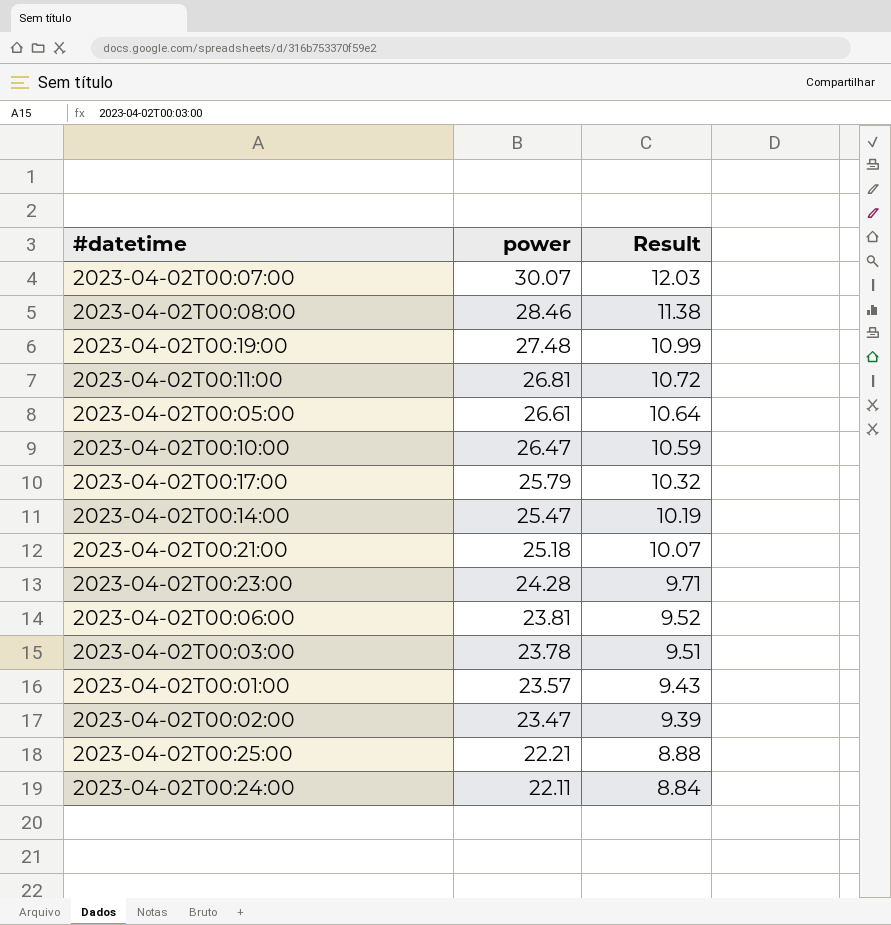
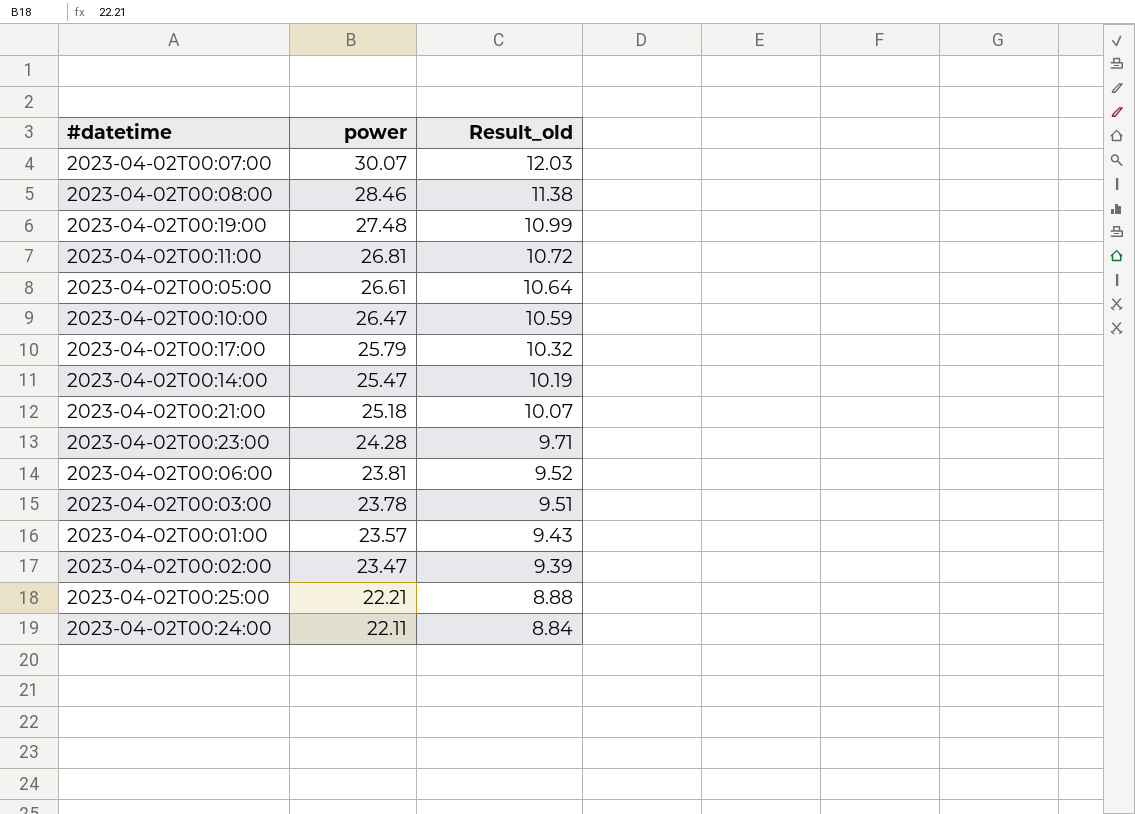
column name: Result -> Result_old

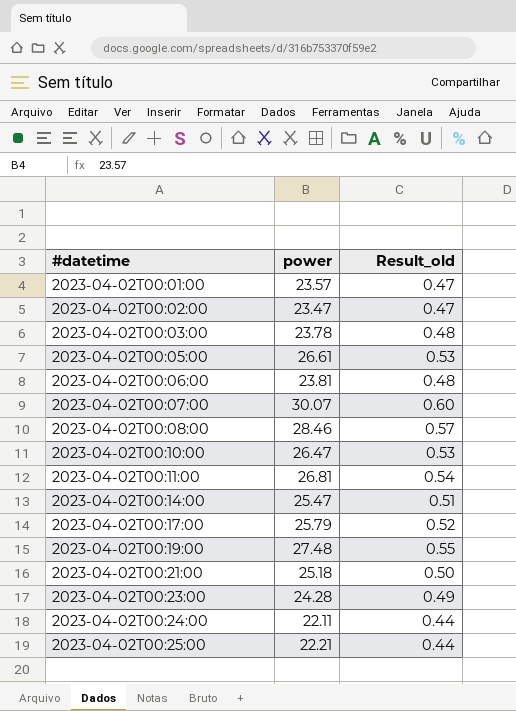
row order: power descending -> #datetime ascending
column Result_old | formula: [power] * 0.4 -> [power] * 0.02

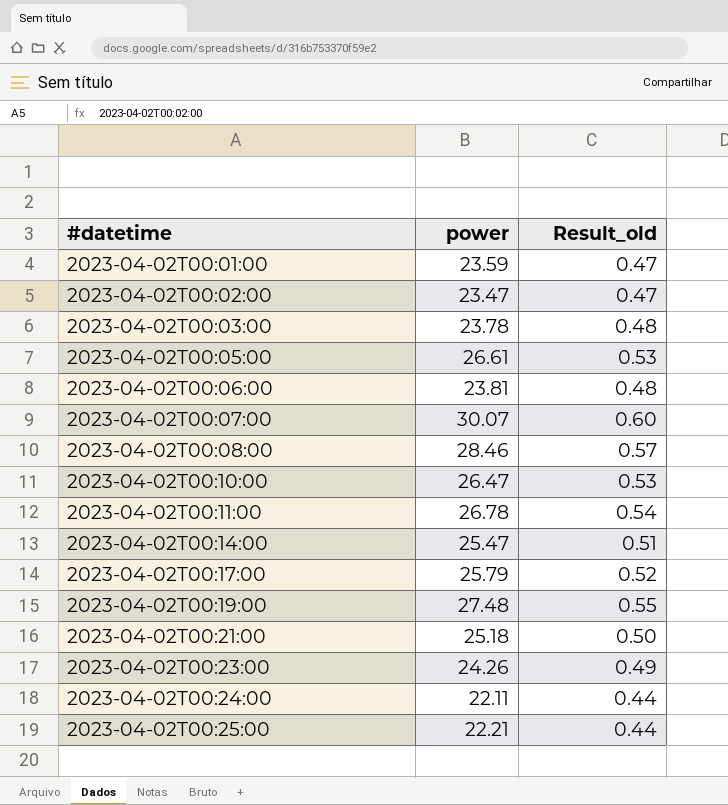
2023-04-02T00:01:00 | power: 23.57 -> 23.59
2023-04-02T00:11:00 | power: 26.81 -> 26.78
2023-04-02T00:23:00 | power: 24.28 -> 24.26

